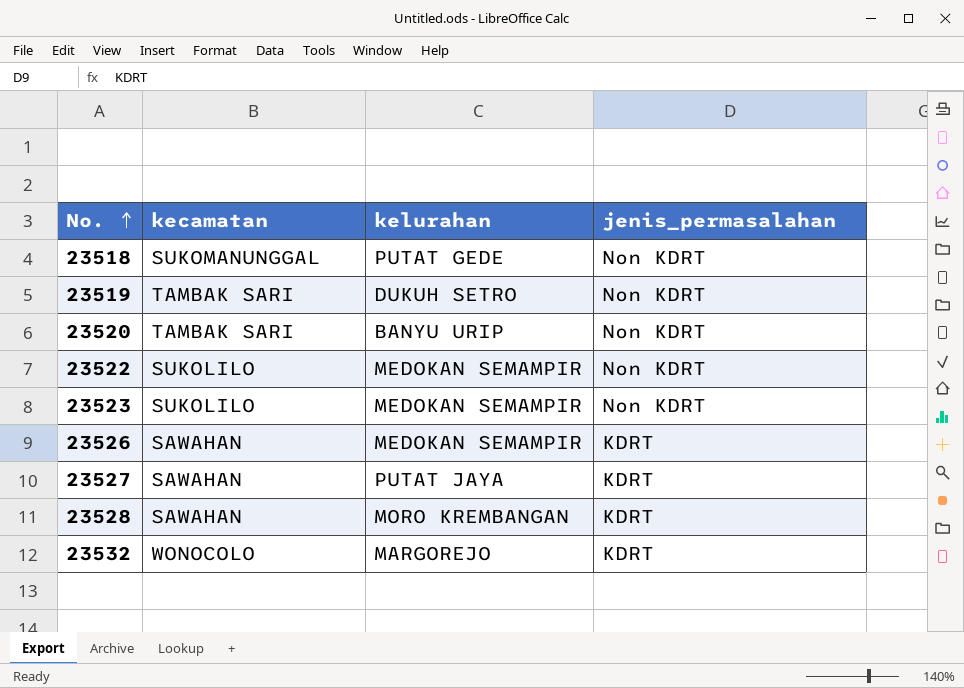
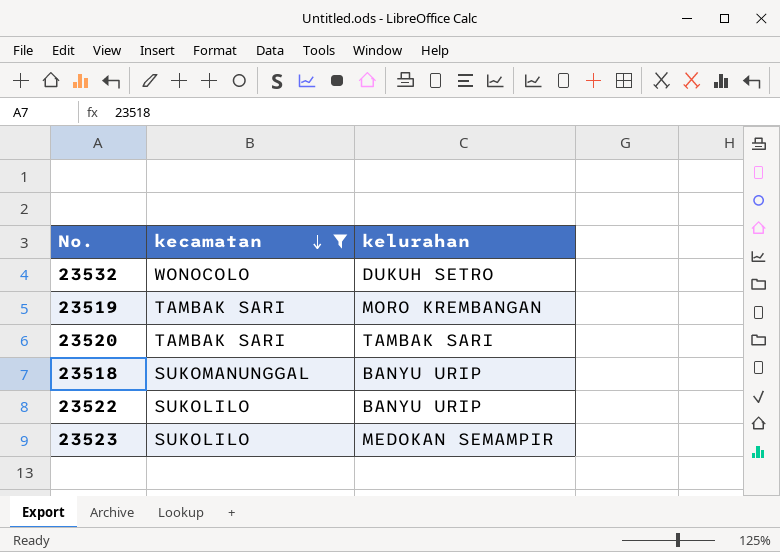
filter: none -> kecamatan != SAWAHAN
row order: No. ascending -> kecamatan descending
column jenis_permasalahan | position: 4 -> none
23532 | kelurahan: MARGOREJO -> DUKUH SETRO
23519 | kelurahan: DUKUH SETRO -> MORO KREMBANGAN
23520 | kelurahan: BANYU URIP -> TAMBAK SARI
23518 | kelurahan: PUTAT GEDE -> BANYU URIP
23522 | kelurahan: MEDOKAN SEMAMPIR -> BANYU URIP

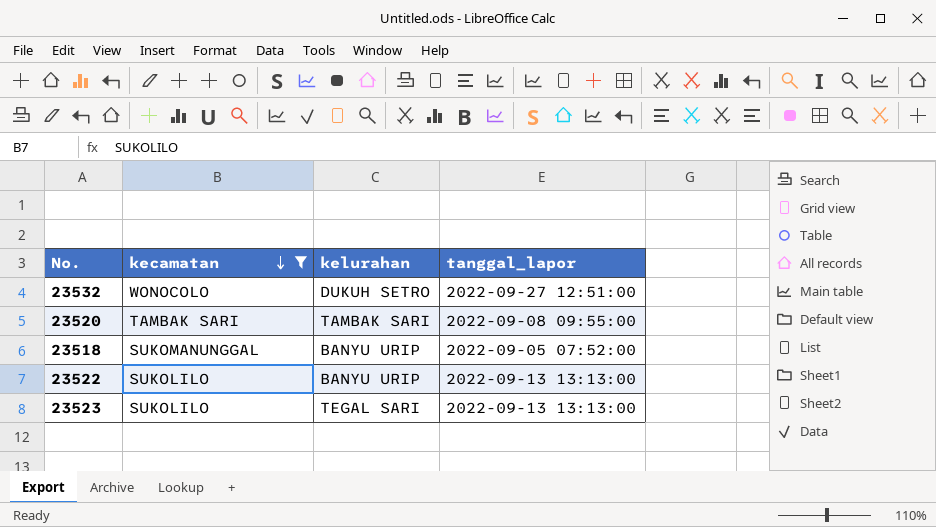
column tanggal_lapor | position: none -> 4
row 23519: TAMBAK SARI | MORO KREMBANGAN -> none
23523 | kelurahan: MEDOKAN SEMAMPIR -> TEGAL SARI

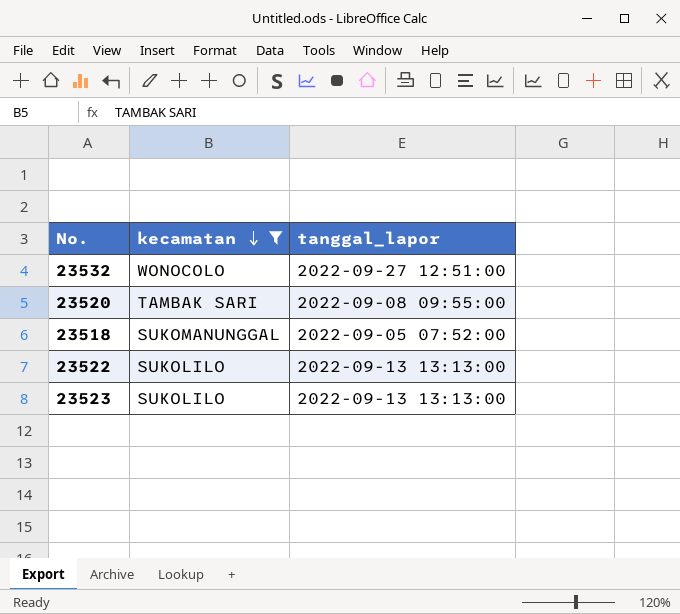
column kelurahan | position: 3 -> none

